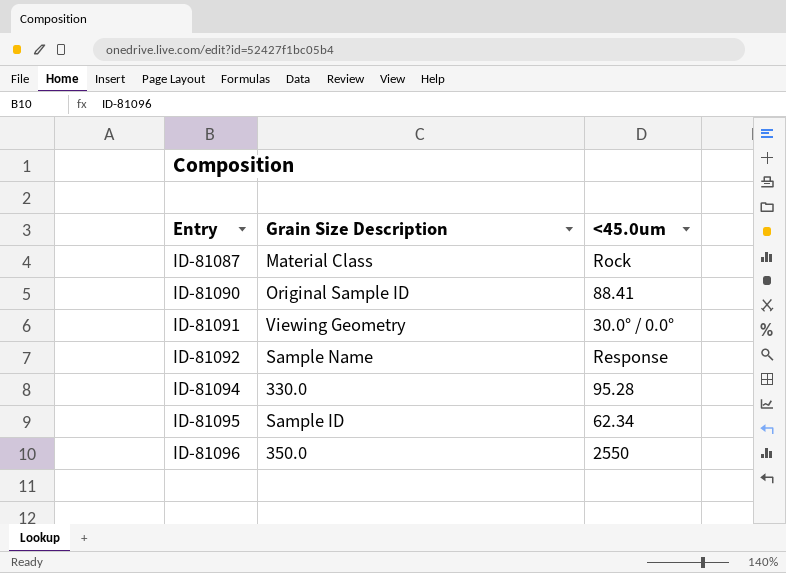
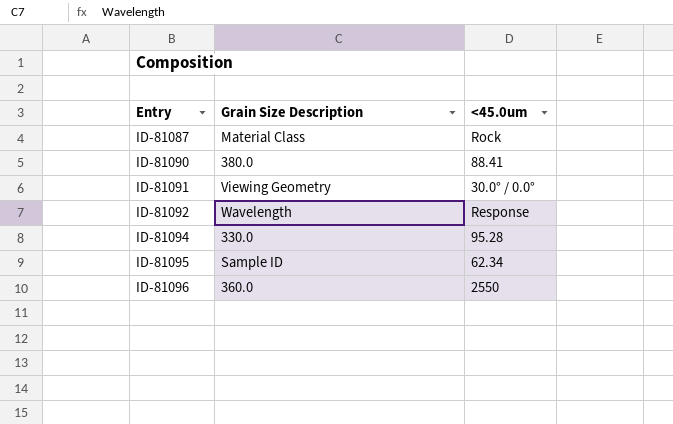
ID-81090 | Grain Size Description: Original Sample ID -> 380.0
ID-81092 | Grain Size Description: Sample Name -> Wavelength
ID-81096 | Grain Size Description: 350.0 -> 360.0

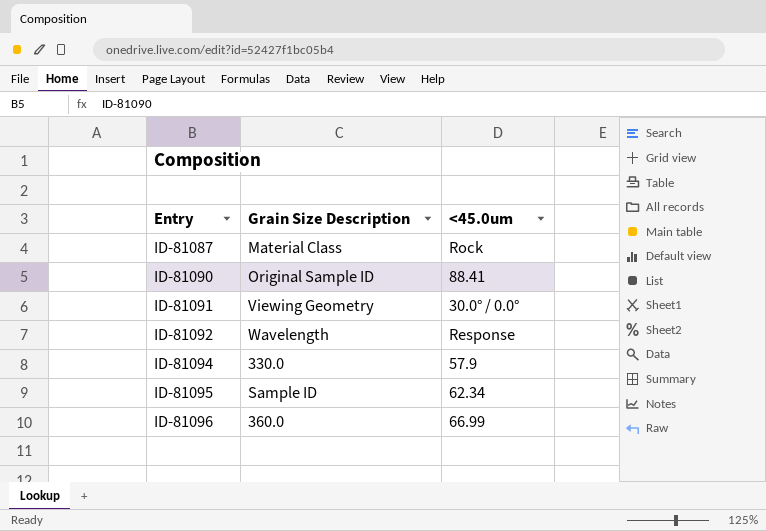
ID-81090 | Grain Size Description: 380.0 -> Original Sample ID
ID-81094 | <45.0um: 95.28 -> 57.9
ID-81096 | <45.0um: 2550 -> 66.99

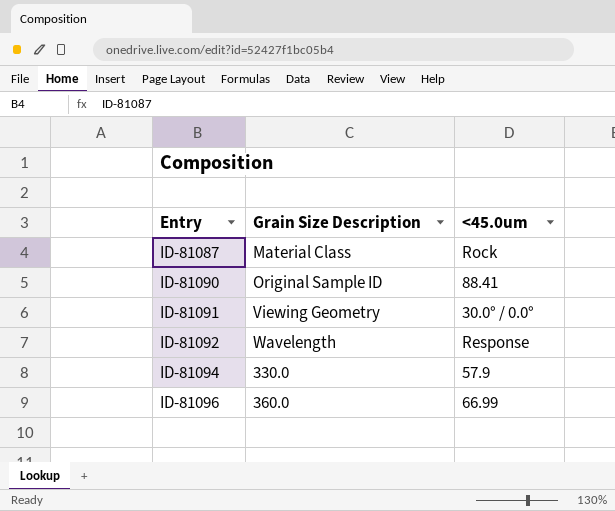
row ID-81095: Sample ID | 62.34 -> none

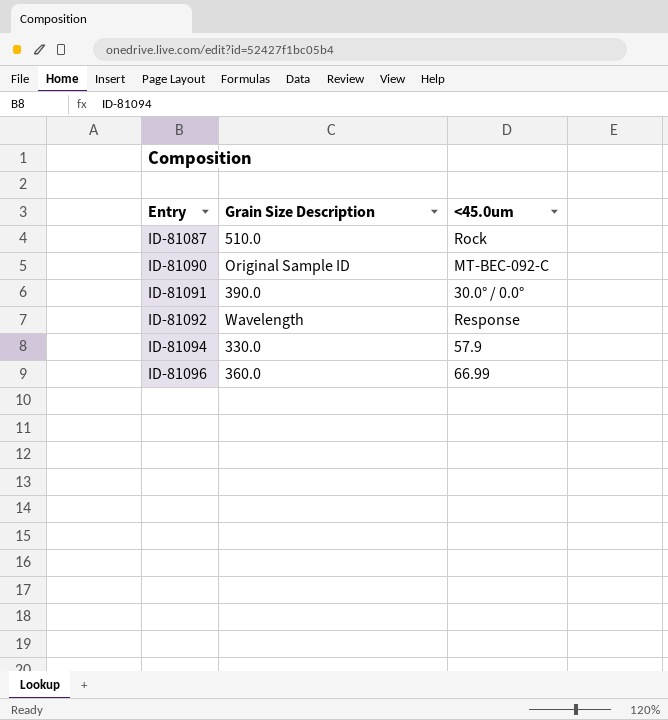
ID-81087 | Grain Size Description: Material Class -> 510.0
ID-81090 | <45.0um: 88.41 -> MT-BEC-092-C
ID-81091 | Grain Size Description: Viewing Geometry -> 390.0

